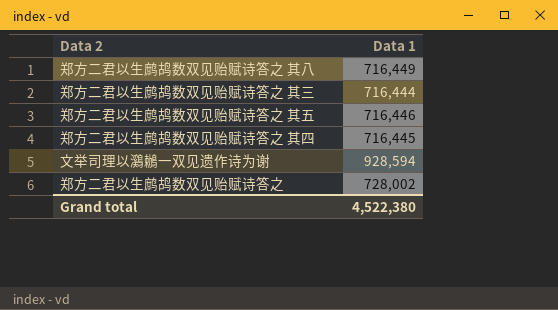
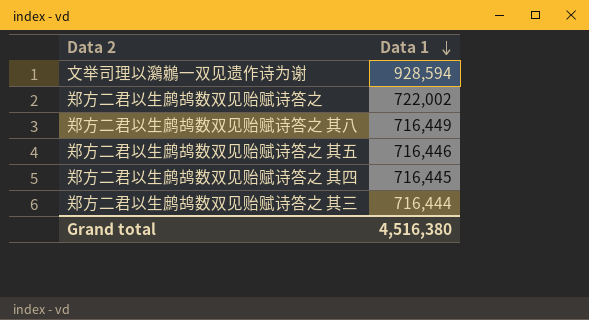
row order: none -> Data 1 descending
郑方二君以生鹧鸪数双见贻赋诗答之 | Data 1: 728,002 -> 722,002
Grand total | Data 1: 4,522,380 -> 4,516,380

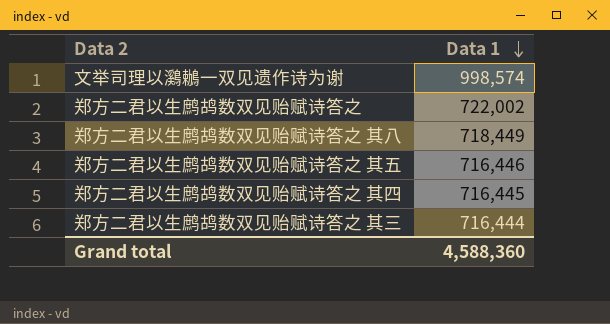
文举司理以鸂鶒一双见遗作诗为谢 | Data 1: 928,594 -> 998,574
郑方二君以生鹧鸪数双见贻赋诗答之 其八 | Data 1: 716,449 -> 718,449
Grand total | Data 1: 4,516,380 -> 4,588,360

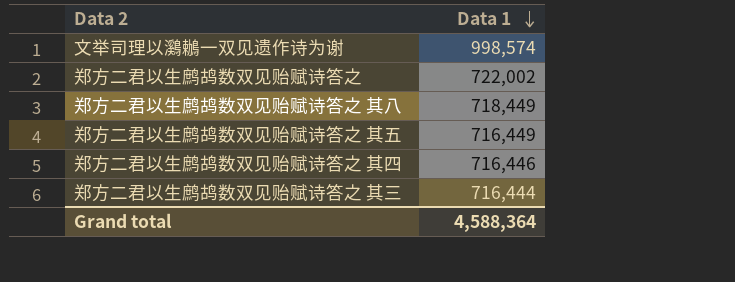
郑方二君以生鹧鸪数双见贻赋诗答之 其五 | Data 1: 716,446 -> 716,449
郑方二君以生鹧鸪数双见贻赋诗答之 其四 | Data 1: 716,445 -> 716,446
Grand total | Data 1: 4,588,360 -> 4,588,364

